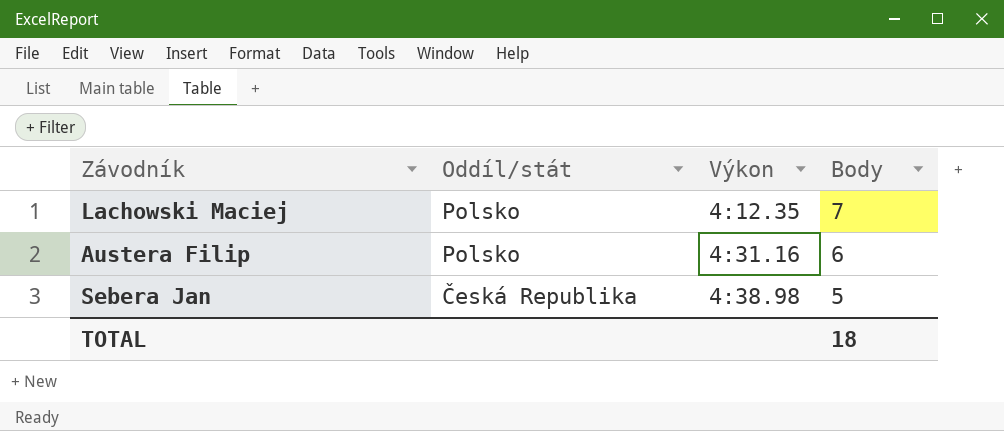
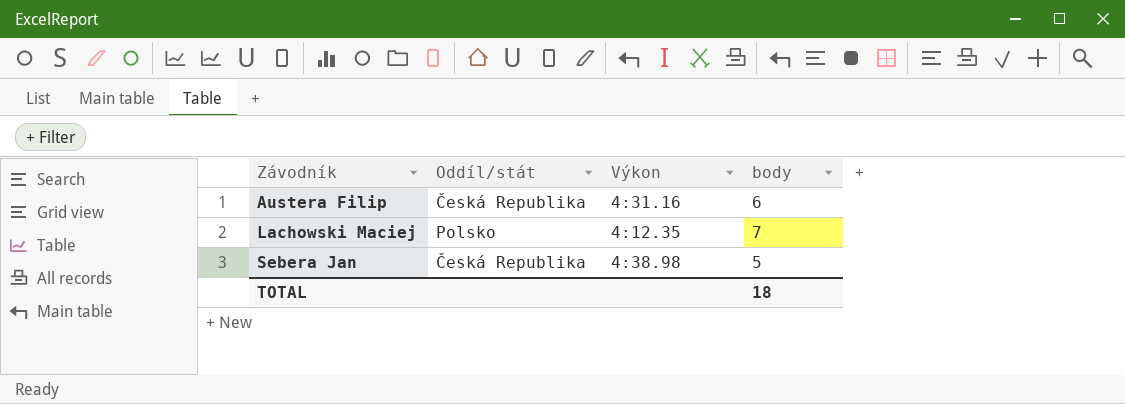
row order: Oddíl/stát descending -> Závodník ascending
column name: Body -> body
Austera Filip | Oddíl/stát: Polsko -> Česká Republika

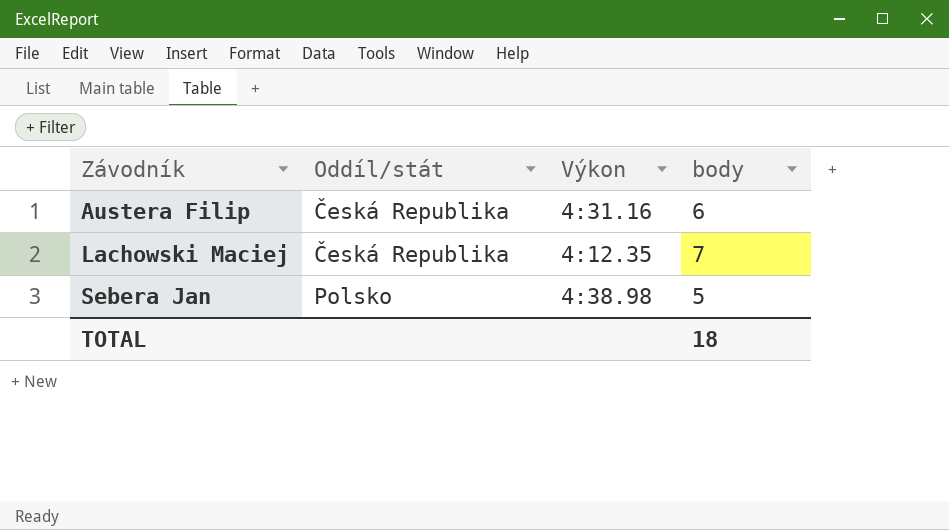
Lachowski Maciej | Oddíl/stát: Polsko -> Česká Republika
Sebera Jan | Oddíl/stát: Česká Republika -> Polsko

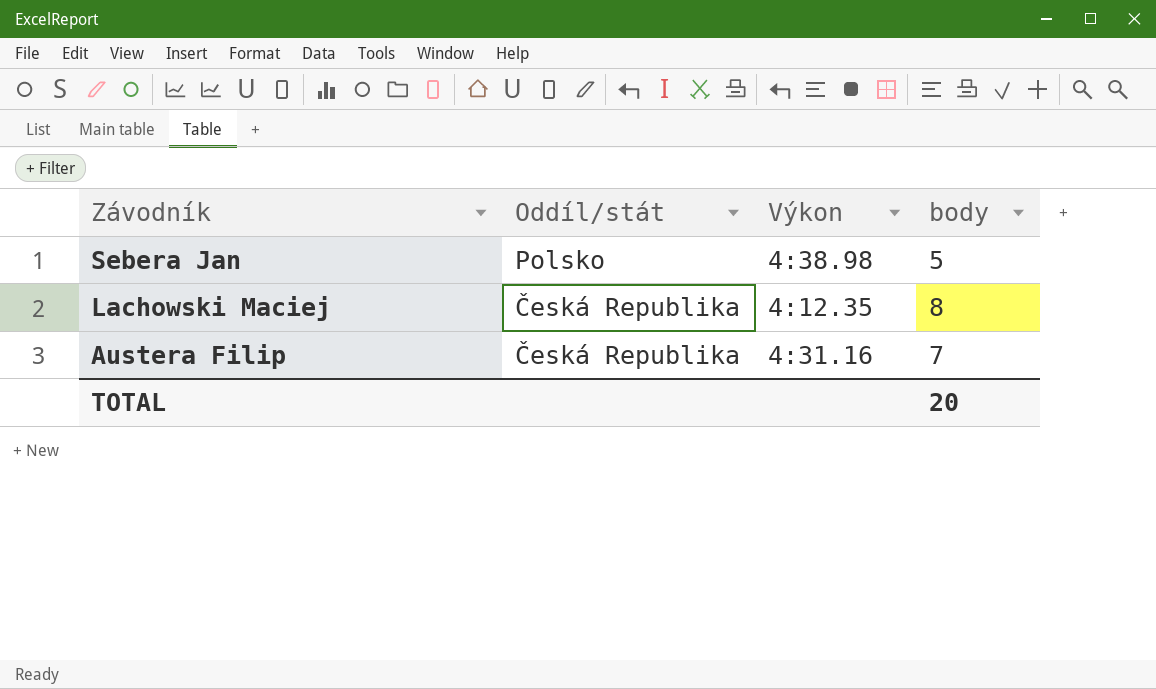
row order: Závodník ascending -> Závodník descending
Lachowski Maciej | body: 7 -> 8
Austera Filip | body: 6 -> 7
TOTAL | body: 18 -> 20

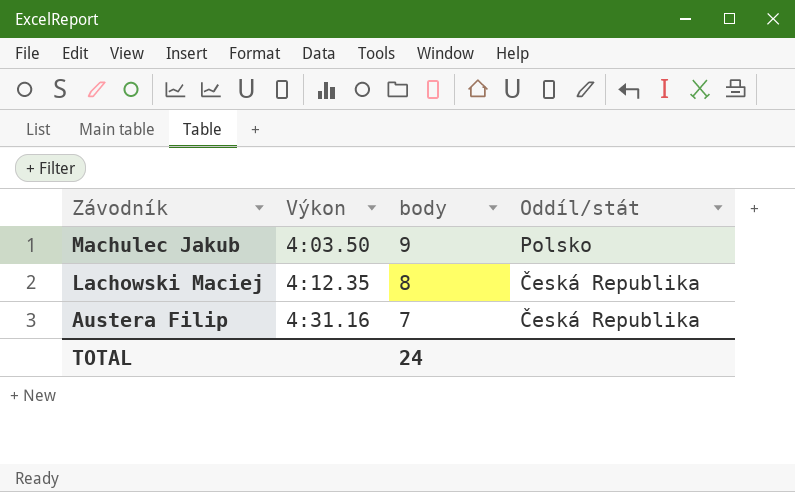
column Oddíl/stát | position: 2 -> 4
row Sebera Jan: Polsko | 4:38.98 | 5 -> none
row Machulec Jakub: none -> 4:03.50 | 9 | Polsko
TOTAL | body: 20 -> 24

